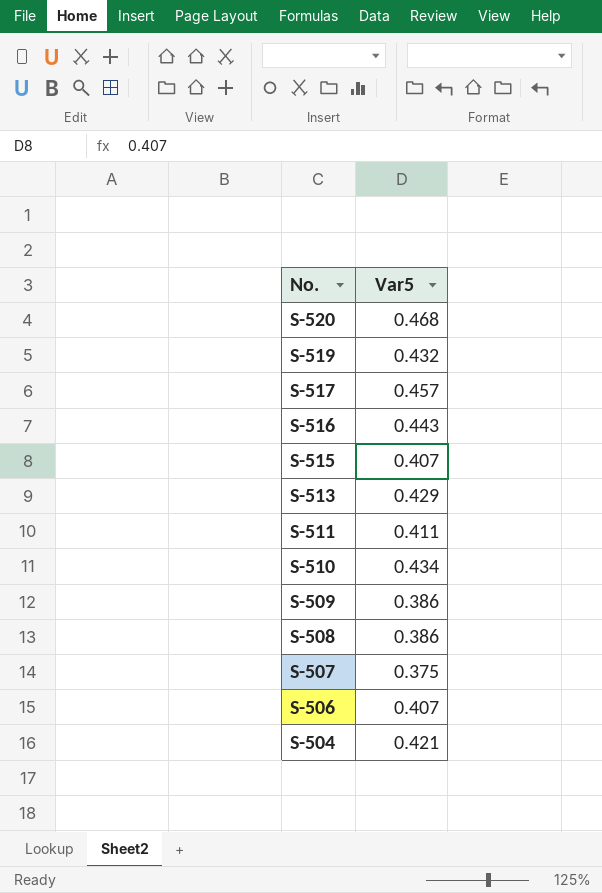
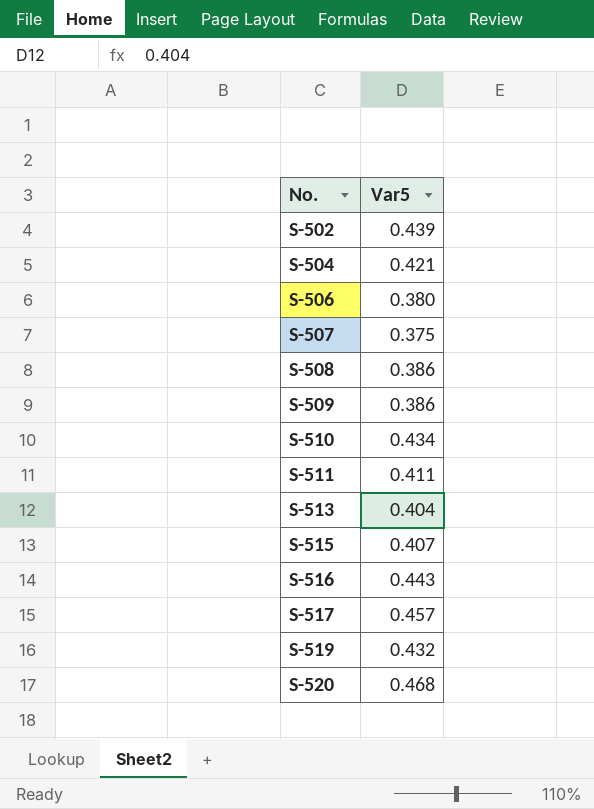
row order: No. descending -> No. ascending
row S-502: none -> 0.439
S-506 | Var5: 0.407 -> 0.380
S-513 | Var5: 0.429 -> 0.404

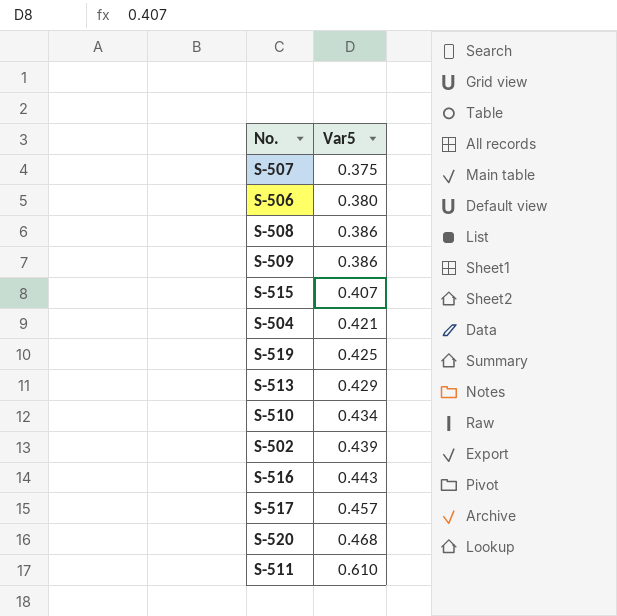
row order: No. ascending -> Var5 ascending
S-519 | Var5: 0.432 -> 0.425
S-513 | Var5: 0.404 -> 0.429
S-511 | Var5: 0.411 -> 0.610

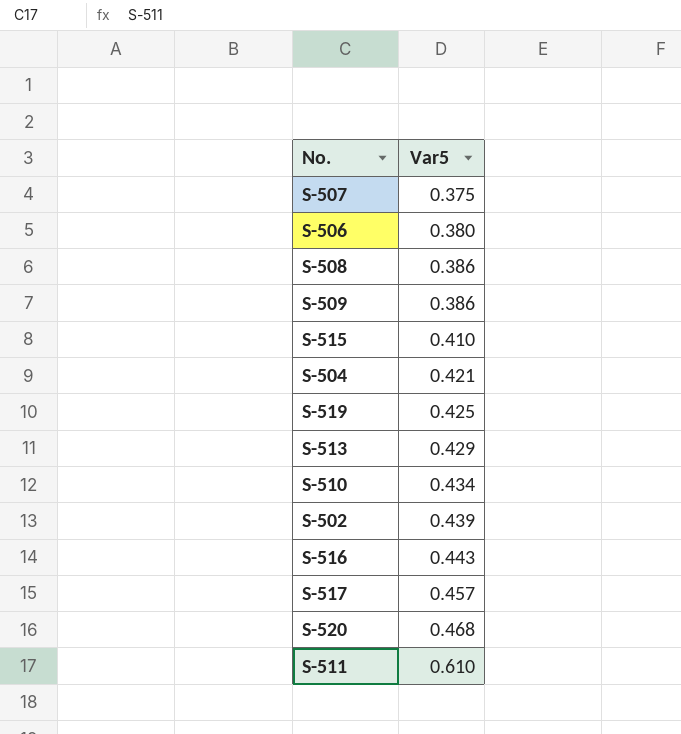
S-515 | Var5: 0.407 -> 0.410

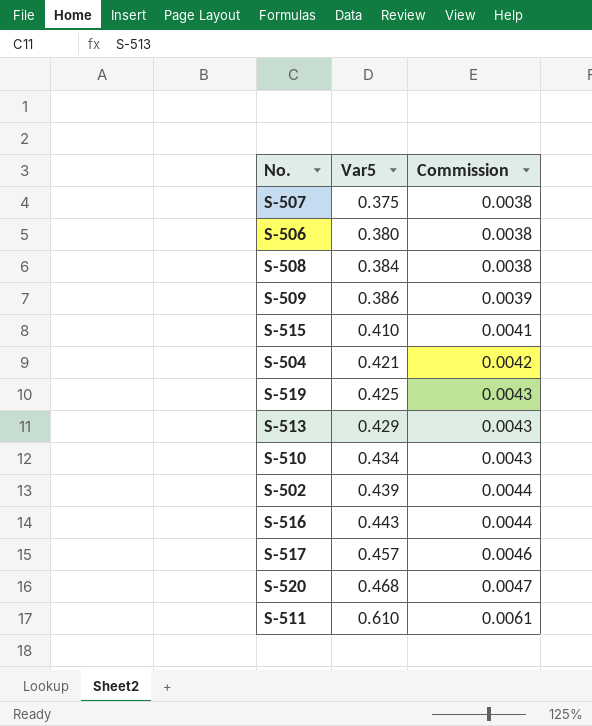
column Commission | formula: none -> [Var5] * 0.01
S-508 | Var5: 0.386 -> 0.384

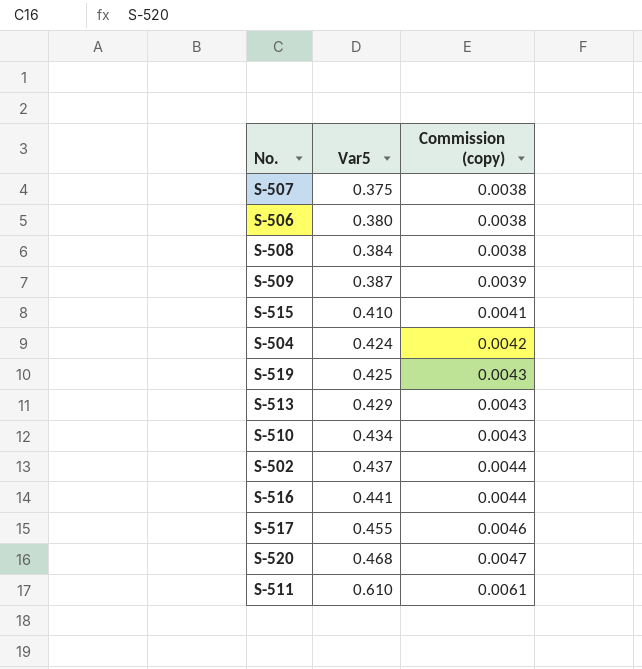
column name: Commission -> Commission (copy)
S-509 | Var5: 0.386 -> 0.387
S-504 | Var5: 0.421 -> 0.424
S-502 | Var5: 0.439 -> 0.437
S-516 | Var5: 0.443 -> 0.441
S-517 | Var5: 0.457 -> 0.455

